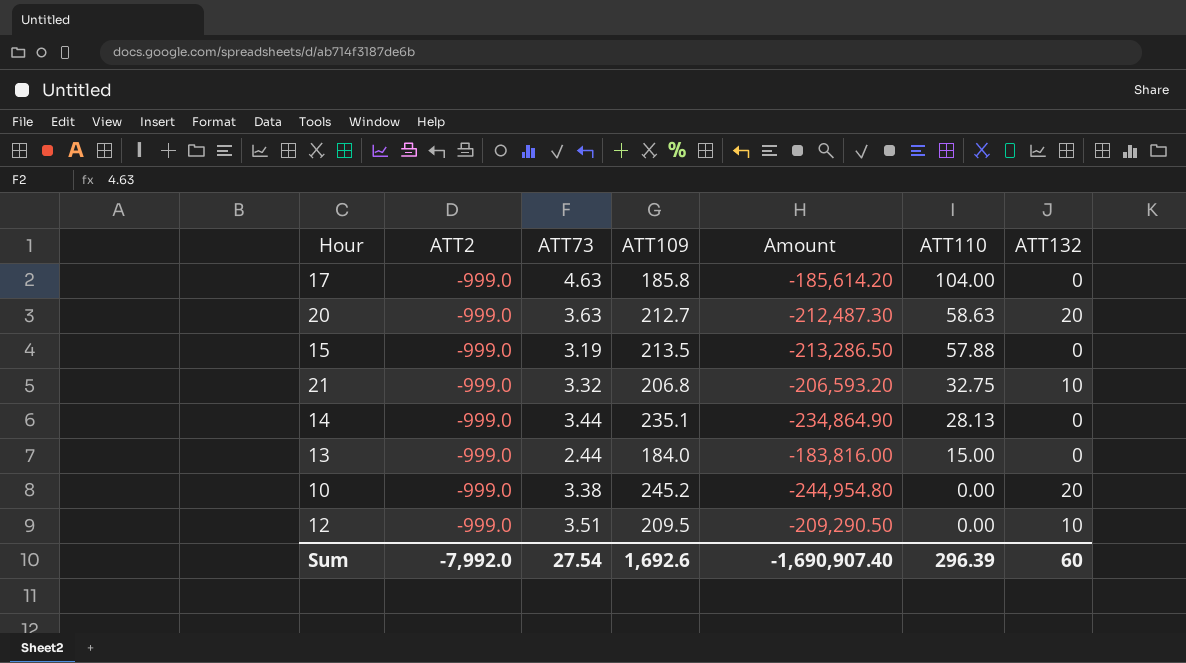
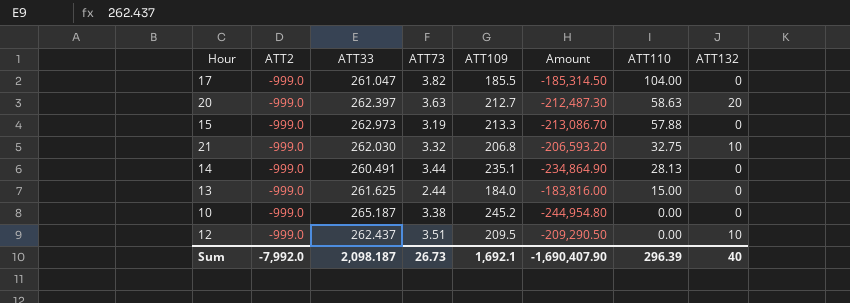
column ATT33 | position: none -> 3
17 | ATT73: 4.63 -> 3.82
17 | ATT109: 185.8 -> 185.5
17 | Amount: -185,614.20 -> -185,314.50
15 | ATT109: 213.5 -> 213.3
15 | Amount: -213,286.50 -> -213,086.70
10 | ATT132: 20 -> 0
Sum | ATT73: 27.54 -> 26.73
Sum | ATT109: 1,692.6 -> 1,692.1
Sum | Amount: -1,690,907.40 -> -1,690,407.90
Sum | ATT132: 60 -> 40

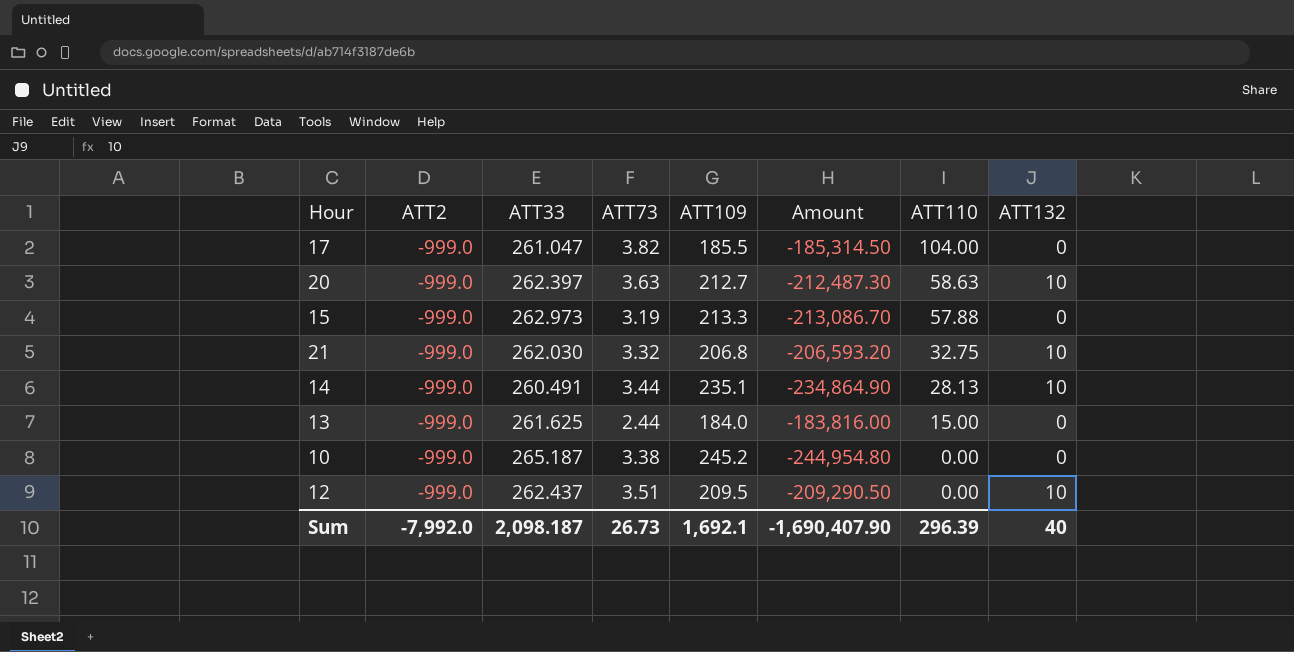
20 | ATT132: 20 -> 10
14 | ATT132: 0 -> 10

